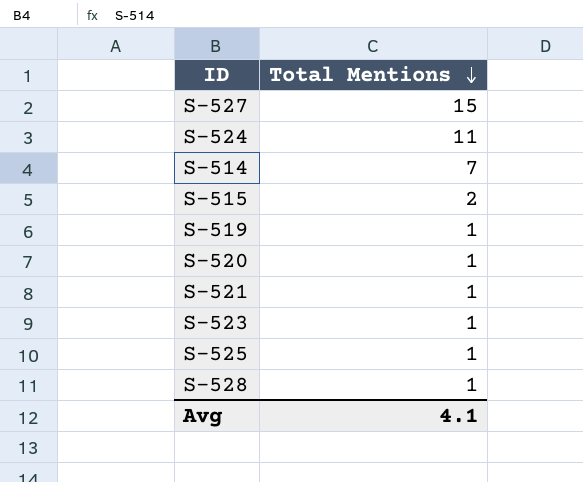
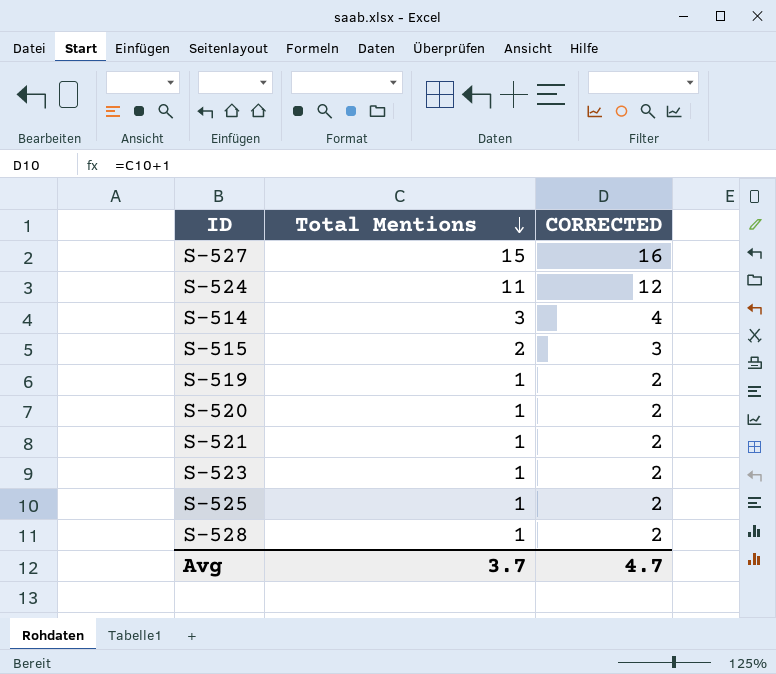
column CORRECTED | formula: none -> [Total Mentions] + 1
S-514 | Total Mentions: 7 -> 3
Avg | Total Mentions: 4.1 -> 3.7

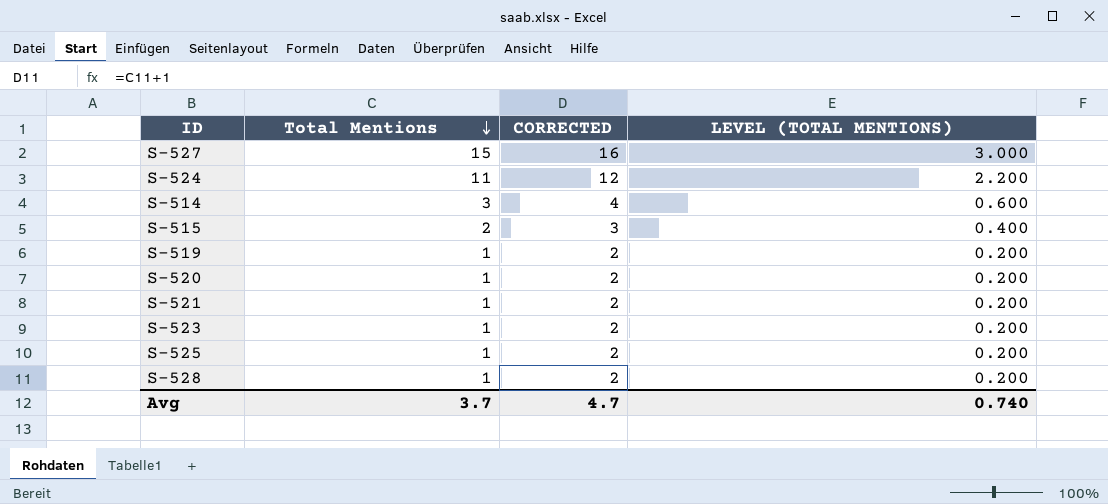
column LEVEL (TOTAL MENTIONS) | formula: none -> [Total Mentions] * 0.2

